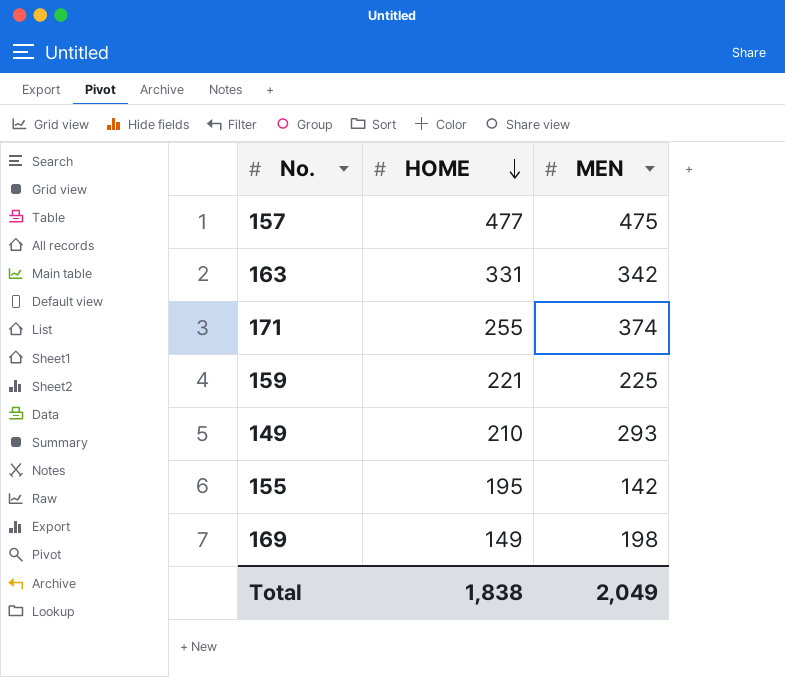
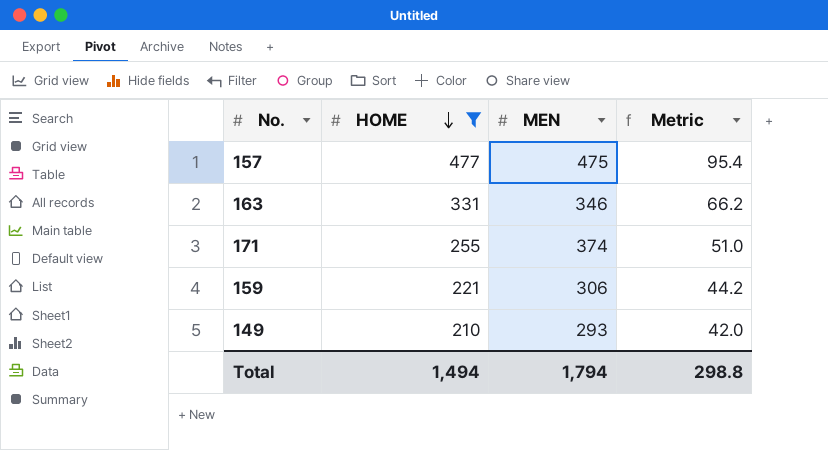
filter: none -> HOME >= 210
column Metric | formula: none -> [HOME] * 0.2
163 | MEN: 342 -> 346
159 | MEN: 225 -> 306
Total | HOME: 1,838 -> 1,494
Total | MEN: 2,049 -> 1,794

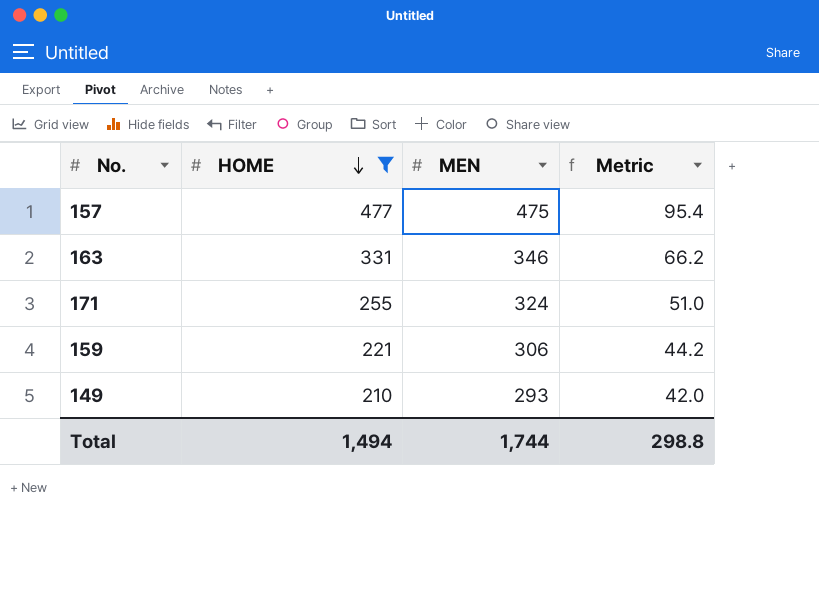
171 | MEN: 374 -> 324
Total | MEN: 1,794 -> 1,744

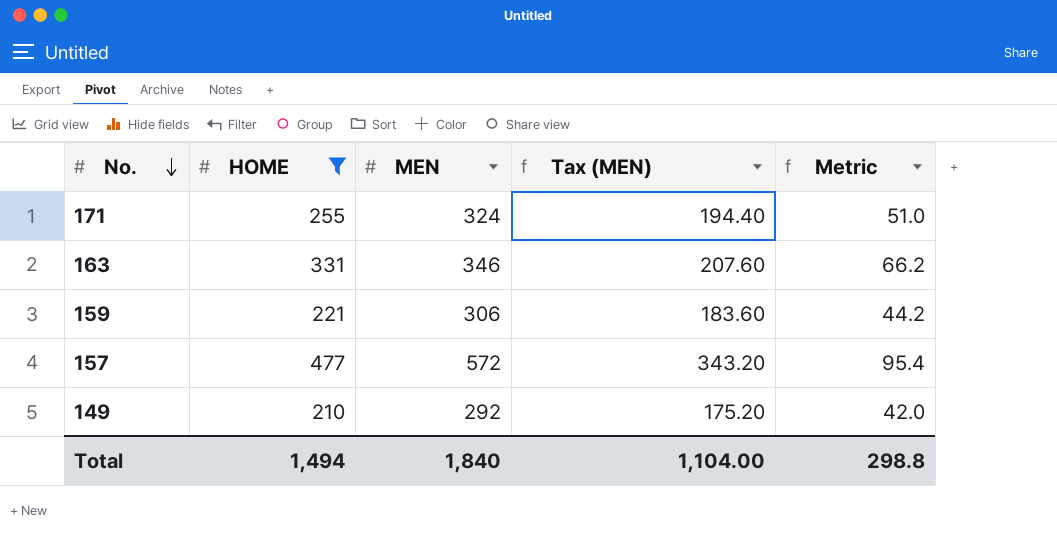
row order: HOME descending -> No. descending
column Tax (MEN) | formula: none -> [MEN] * 0.6
157 | MEN: 475 -> 572
149 | MEN: 293 -> 292
Total | MEN: 1,744 -> 1,840

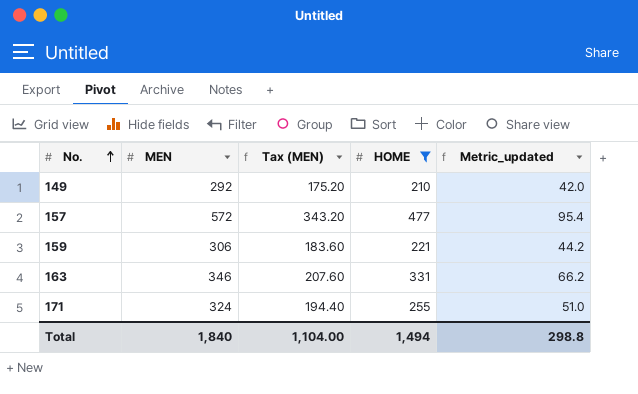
row order: No. descending -> No. ascending
column HOME | position: 2 -> 4
column name: Metric -> Metric_updated

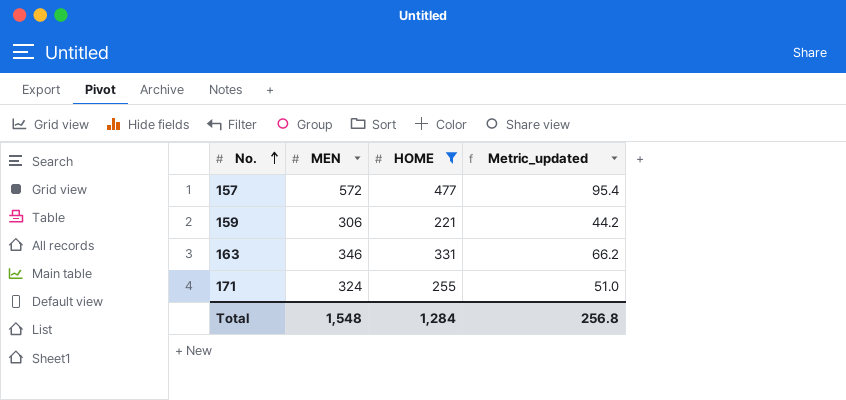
column Tax (MEN) | formula: [MEN] * 0.6 -> none
row 149: 292 | 175.20 | 210 | 42.0 -> none
Total | MEN: 1,840 -> 1,548
Total | HOME: 1,494 -> 1,284
Total | Metric_updated: 298.8 -> 256.8

